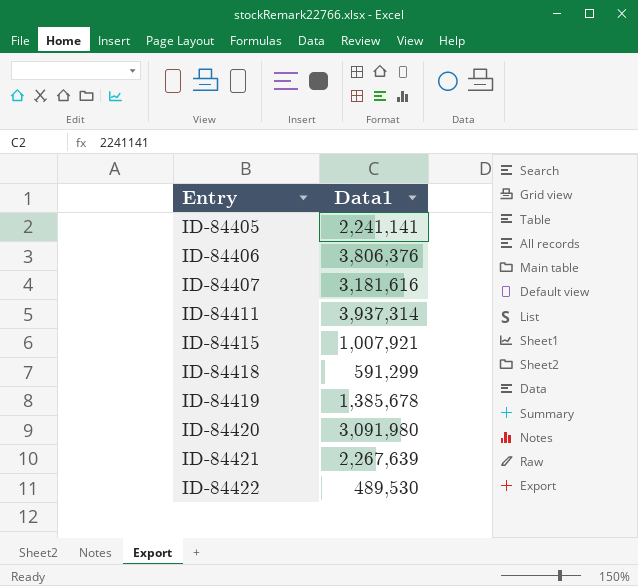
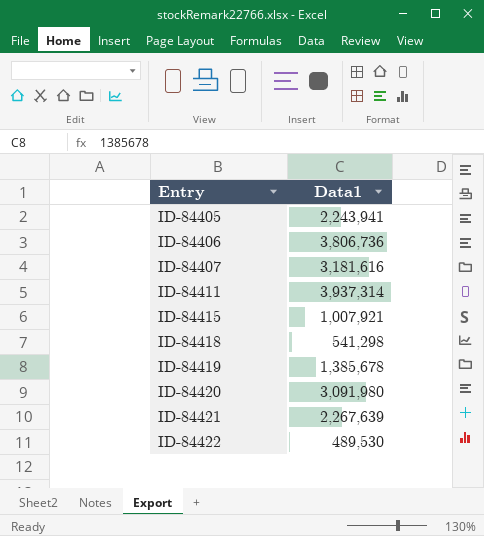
ID-84405 | Data1: 2,241,141 -> 2,243,941
ID-84406 | Data1: 3,806,376 -> 3,806,736
ID-84418 | Data1: 591,299 -> 541,298

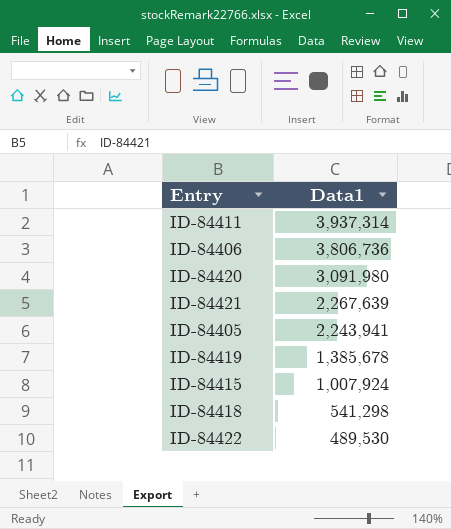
row order: Entry ascending -> Data1 descending
row ID-84407: 3,181,616 -> none
ID-84415 | Data1: 1,007,921 -> 1,007,924

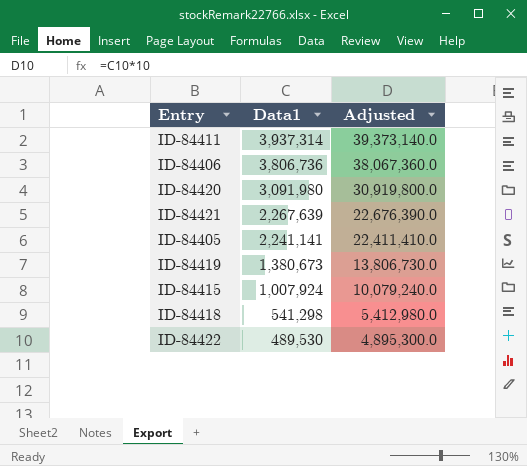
column Adjusted | formula: none -> [Data1] * 10
ID-84405 | Data1: 2,243,941 -> 2,241,141
ID-84419 | Data1: 1,385,678 -> 1,380,673

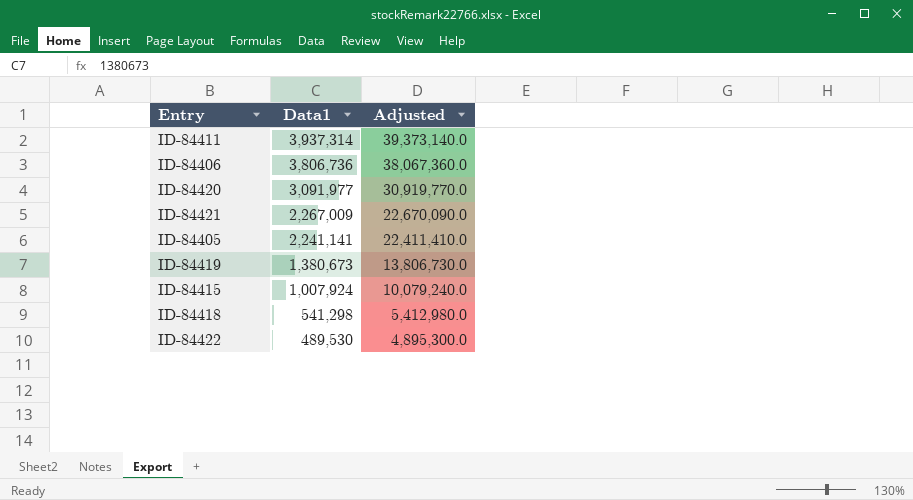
ID-84420 | Data1: 3,091,980 -> 3,091,977
ID-84420 | Adjusted: 30,919,800.0 -> 30,919,770.0
ID-84421 | Data1: 2,267,639 -> 2,267,009
ID-84421 | Adjusted: 22,676,390.0 -> 22,670,090.0

